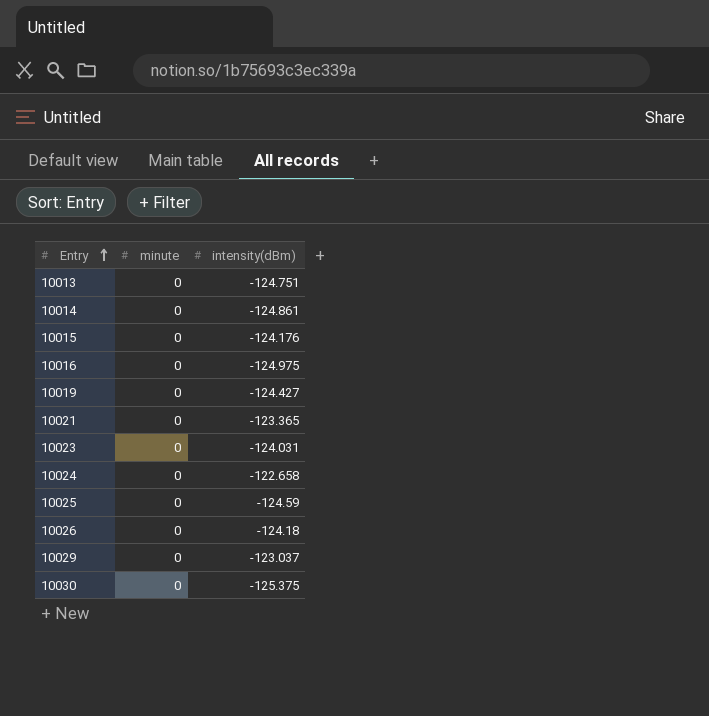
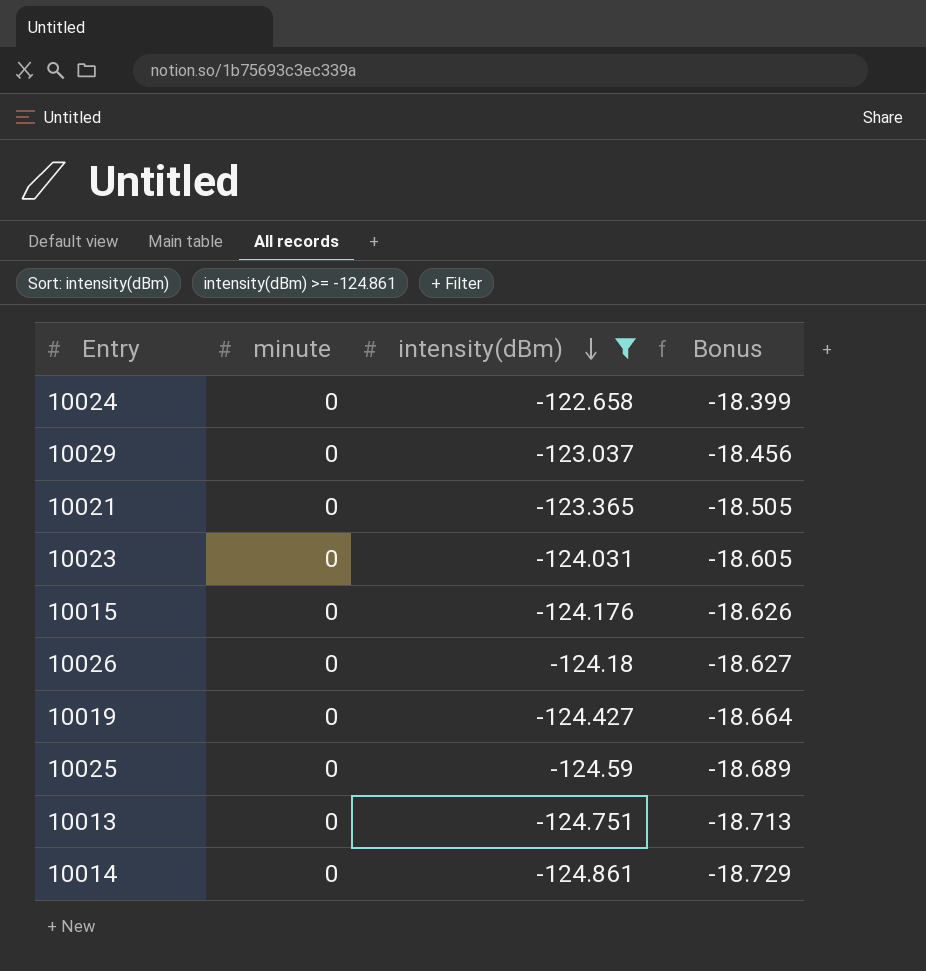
filter: none -> intensity(dBm) >= -124.861
row order: Entry ascending -> intensity(dBm) descending
column Bonus | formula: none -> [intensity(dBm)] * 0.15

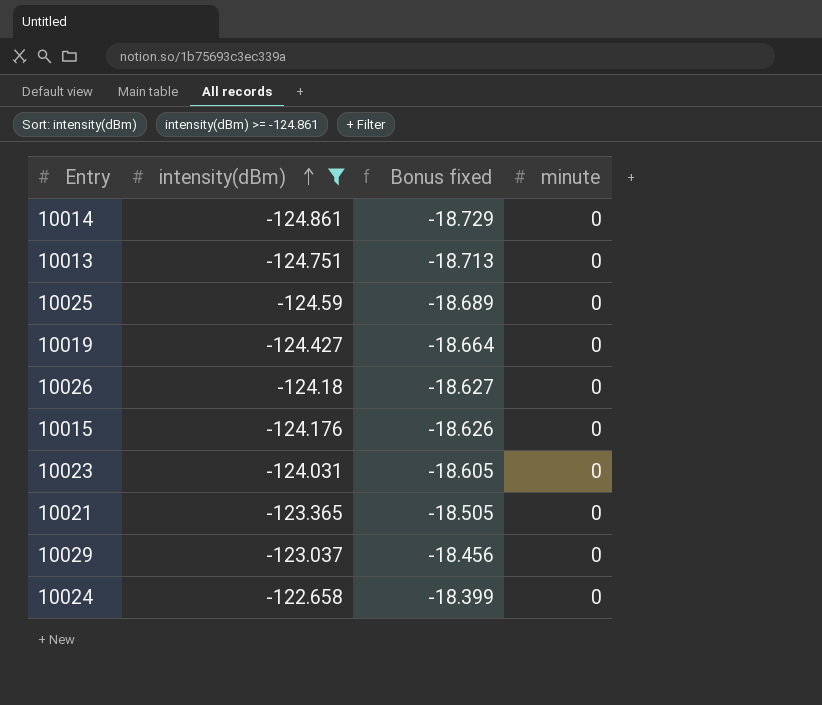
row order: intensity(dBm) descending -> intensity(dBm) ascending
column name: Bonus -> Bonus fixed
column minute | position: 2 -> 4

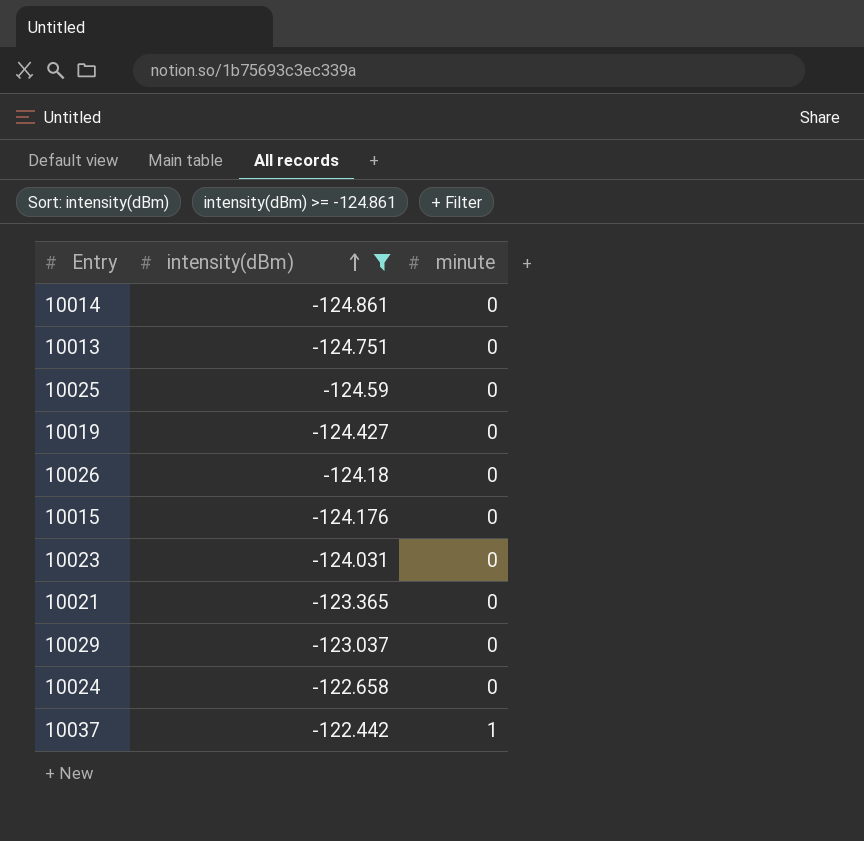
column Bonus fixed | formula: [intensity(dBm)] * 0.15 -> none
row 10037: none -> -122.442 | 1

